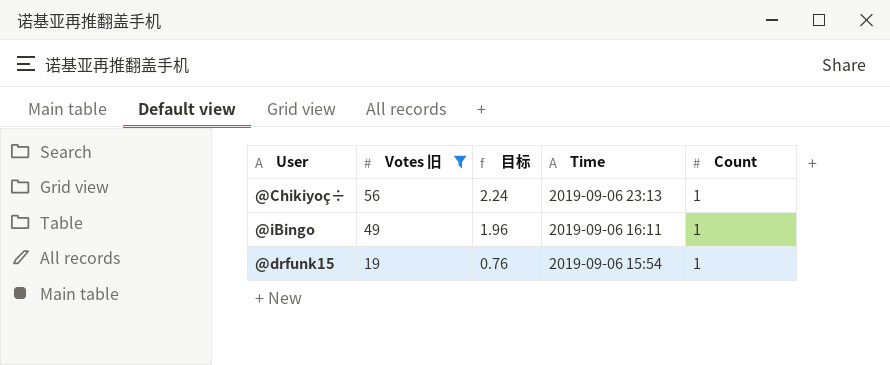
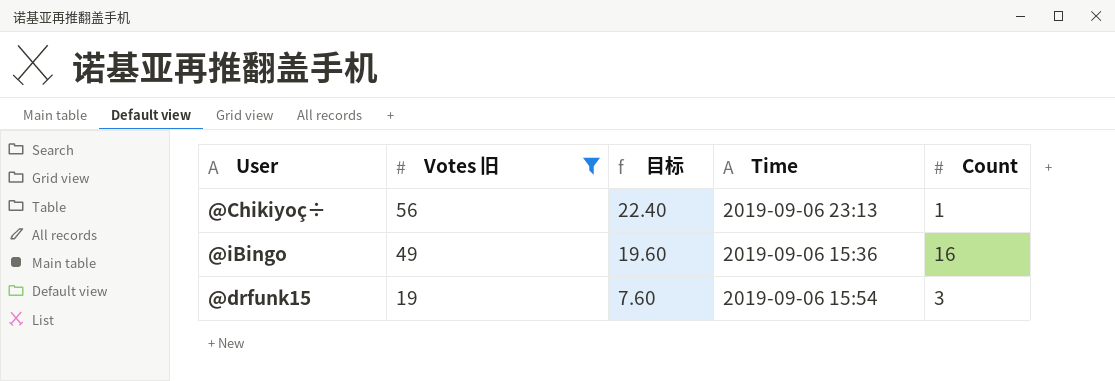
column 目标 | formula: [Votes 旧] * 0.04 -> [Votes 旧] * 0.4
@iBingo | Time: 2019-09-06 16:11 -> 2019-09-06 15:36
@iBingo | Count: 1 -> 16
@drfunk15 | Count: 1 -> 3

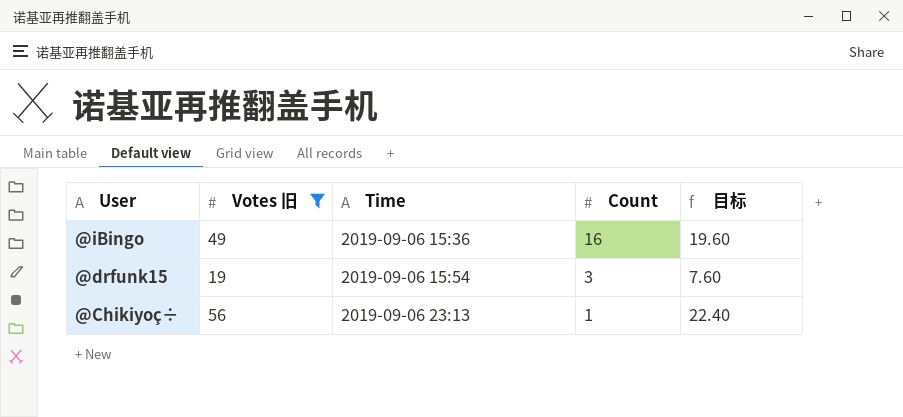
row order: Votes 旧 descending -> User descending
column 目标 | position: 3 -> 5

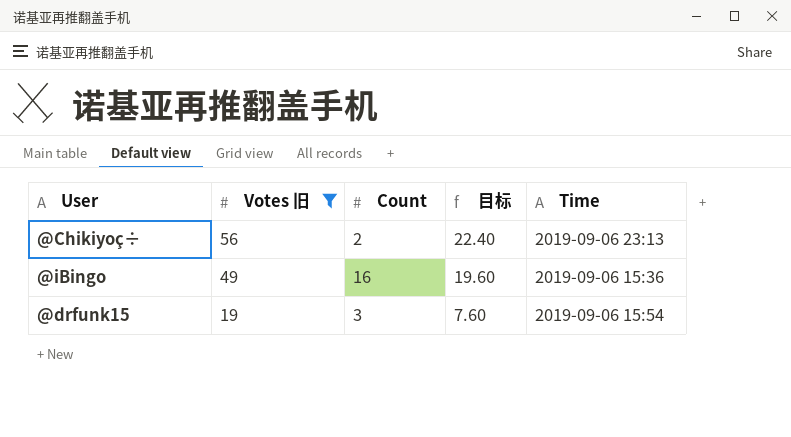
row order: User descending -> Votes 旧 descending
column Time | position: 3 -> 5
@Chikiyoç÷ | Count: 1 -> 2

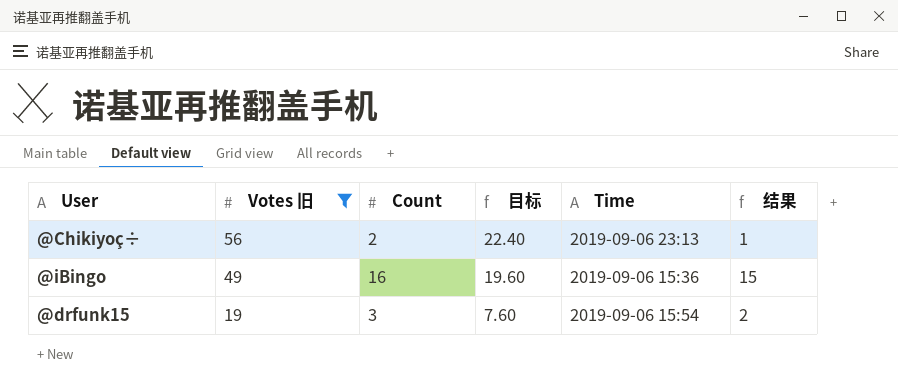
column 结果 | formula: none -> [Count] - 1

